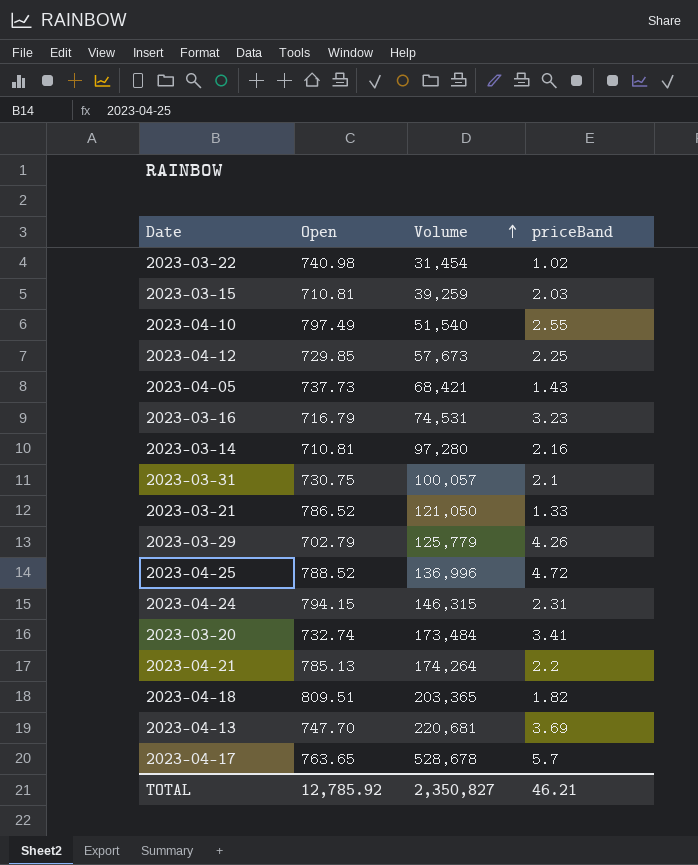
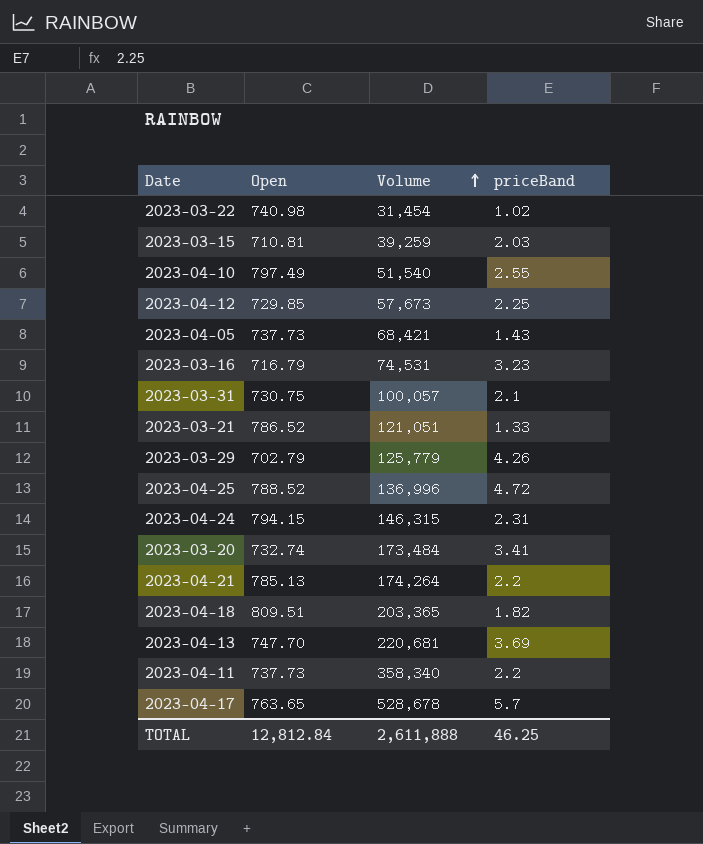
row 2023-03-14: 710.81 | 97,280 | 2.16 -> none
2023-03-21 | Volume: 121,050 -> 121,051
row 2023-04-11: none -> 737.73 | 358,340 | 2.2
TOTAL | Open: 12,785.92 -> 12,812.84
TOTAL | Volume: 2,350,827 -> 2,611,888
TOTAL | priceBand: 46.21 -> 46.25

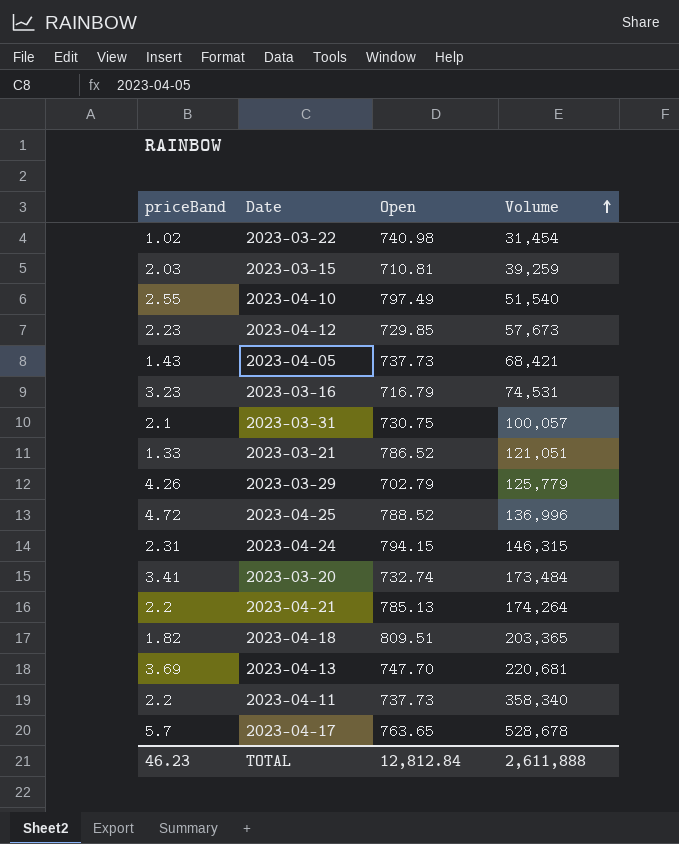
column priceBand | position: 4 -> 1
2023-04-12 | priceBand: 2.25 -> 2.23
TOTAL | priceBand: 46.25 -> 46.23

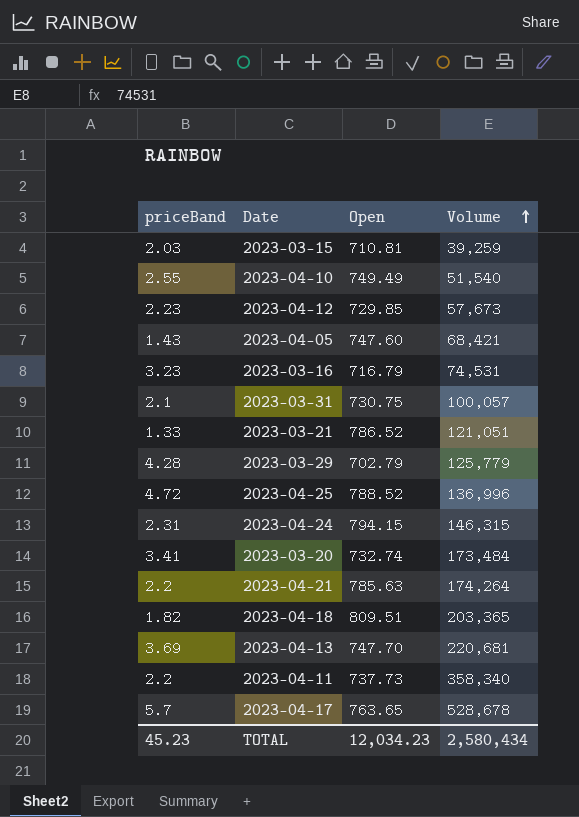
row 2023-03-22: 1.02 | 740.98 | 31,454 -> none
2023-04-10 | Open: 797.49 -> 749.49
2023-04-05 | Open: 737.73 -> 747.60
2023-03-29 | priceBand: 4.26 -> 4.28
2023-04-21 | Open: 785.13 -> 785.63
TOTAL | priceBand: 46.23 -> 45.23
TOTAL | Open: 12,812.84 -> 12,034.23
TOTAL | Volume: 2,611,888 -> 2,580,434

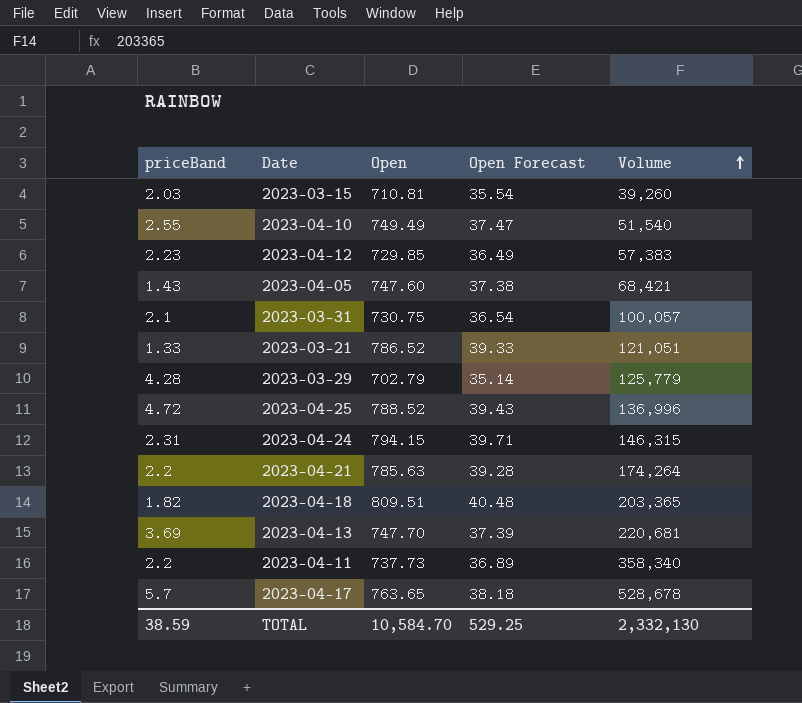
column Open Forecast | formula: none -> [Open] * 0.05
row 2023-03-16: 3.23 | 716.79 | 74,531 -> none
row 2023-03-20: 3.41 | 732.74 | 173,484 -> none
2023-03-15 | Volume: 39,259 -> 39,260
2023-04-12 | Volume: 57,673 -> 57,383
TOTAL | priceBand: 45.23 -> 38.59
TOTAL | Open: 12,034.23 -> 10,584.70
TOTAL | Volume: 2,580,434 -> 2,332,130

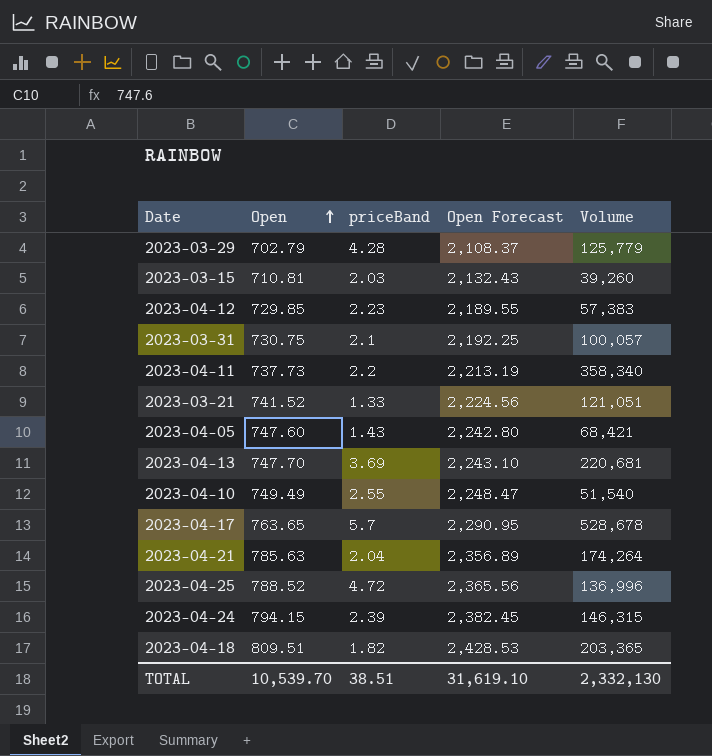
row order: Volume ascending -> Open ascending
column priceBand | position: 1 -> 3
column Open Forecast | formula: [Open] * 0.05 -> [Open] * 3
2023-03-21 | Open: 786.52 -> 741.52
2023-04-21 | priceBand: 2.2 -> 2.04
2023-04-24 | priceBand: 2.31 -> 2.39
TOTAL | Open: 10,584.70 -> 10,539.70
TOTAL | priceBand: 38.59 -> 38.51
TOTAL | Open Forecast: 529.25 -> 31,619.10

